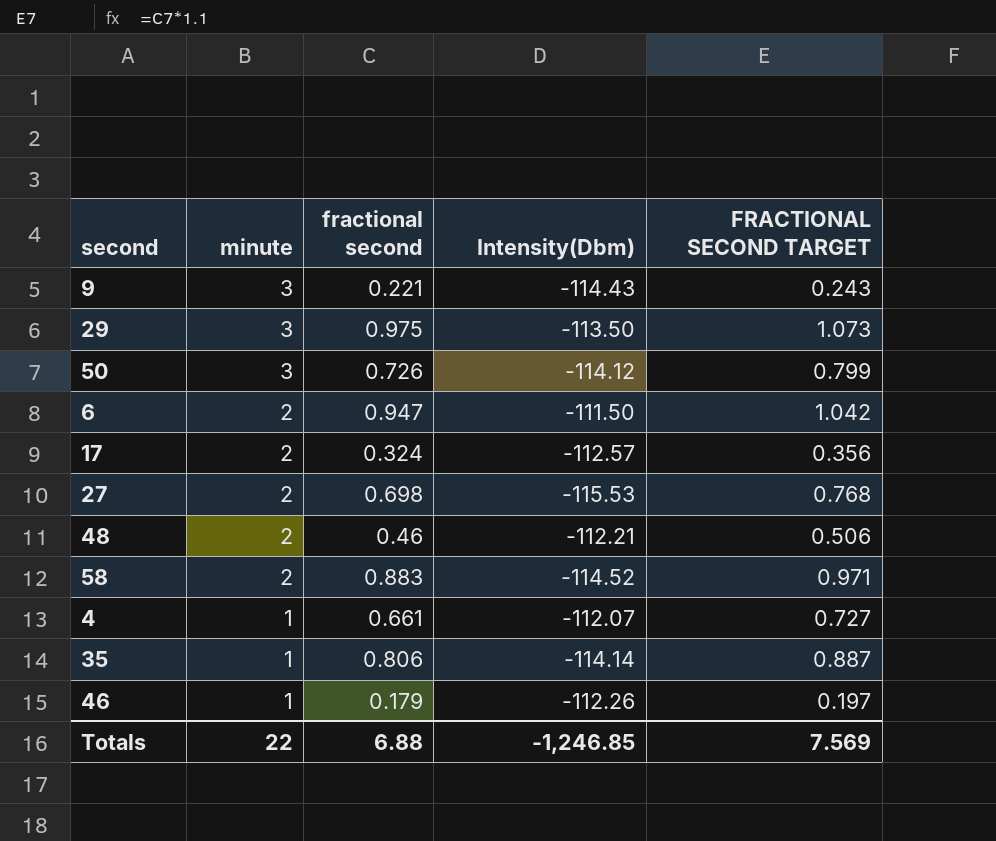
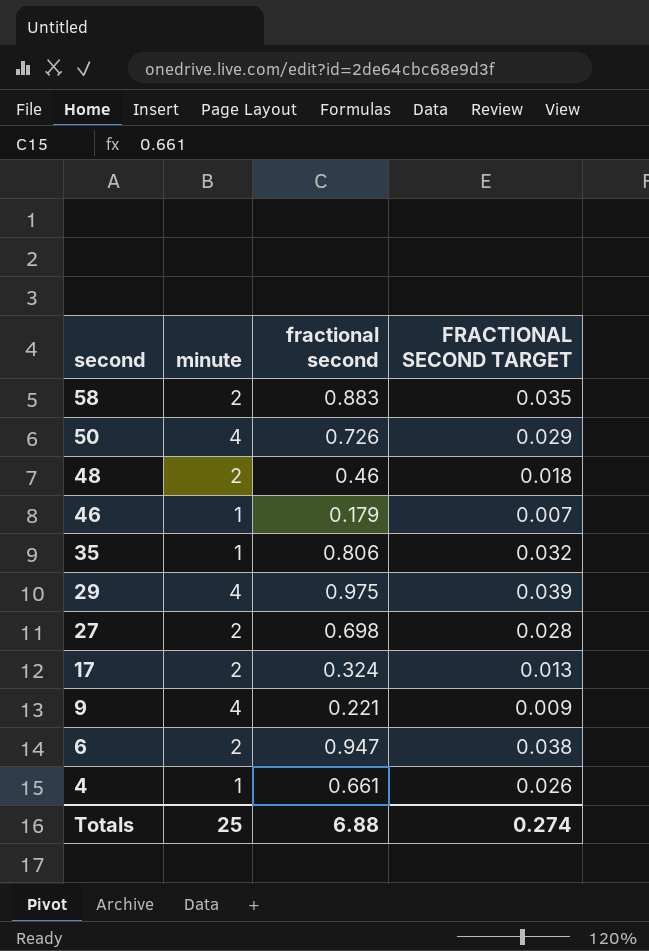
row order: minute descending -> second descending
column Intensity(Dbm) | position: 4 -> none
column FRACTIONAL SECOND TARGET | formula: [fractional second] * 1.1 -> [fractional second] * 0.04
50 | minute: 3 -> 4
29 | minute: 3 -> 4
9 | minute: 3 -> 4
Totals | minute: 22 -> 25
Totals | FRACTIONAL SECOND TARGET: 7.569 -> 0.274

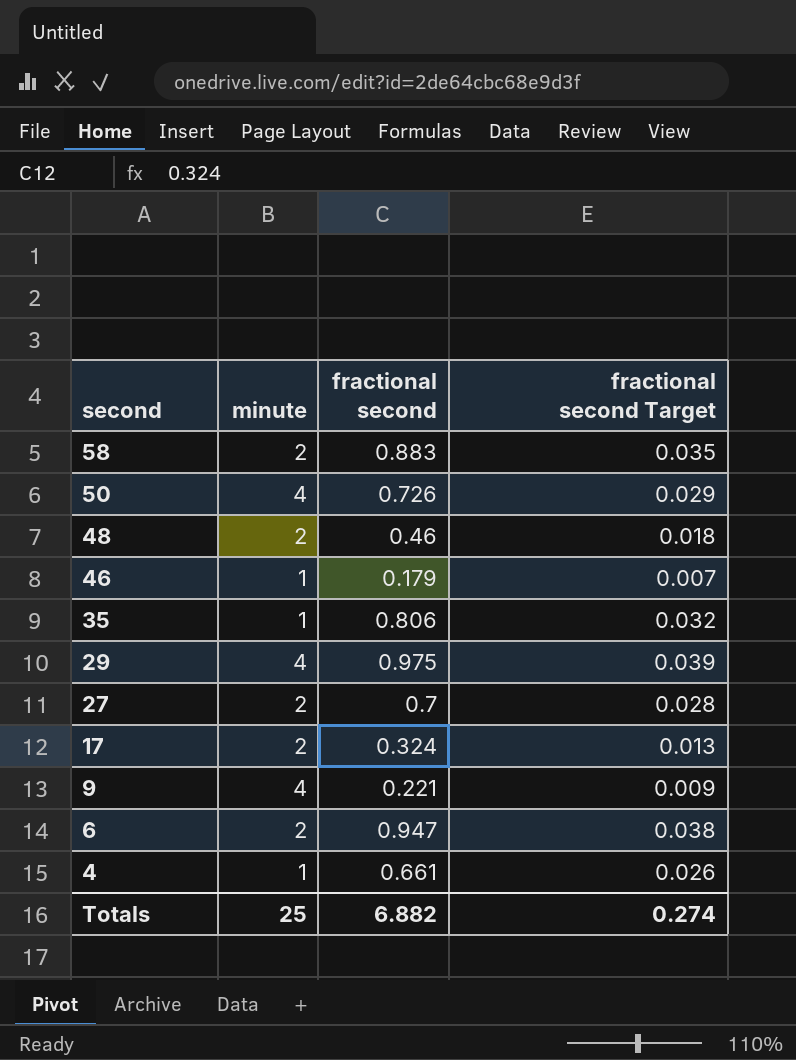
column name: FRACTIONAL SECOND TARGET -> fractional second Target
27 | fractional second: 0.698 -> 0.7
Totals | fractional second: 6.88 -> 6.882

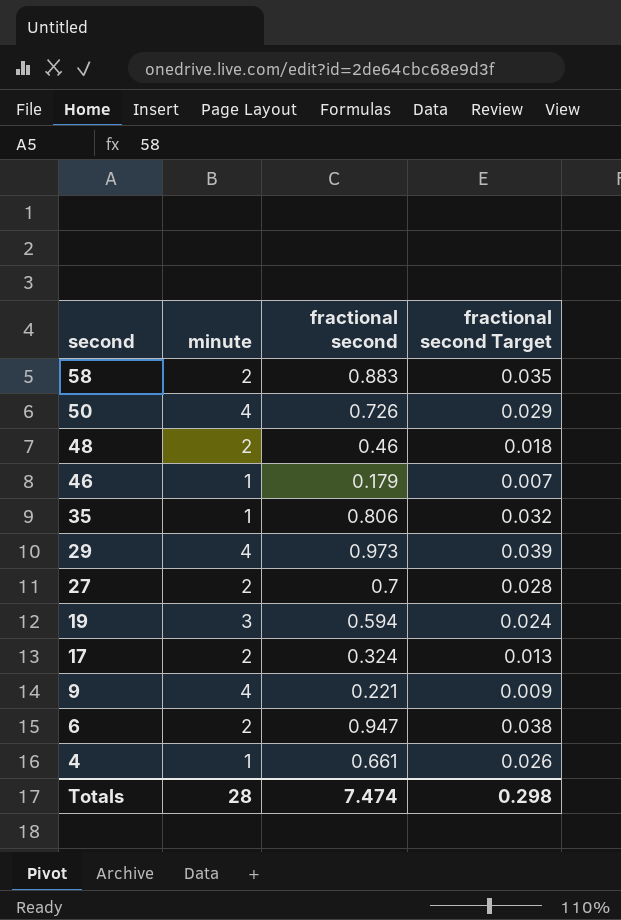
29 | fractional second: 0.975 -> 0.973
row 19: none -> 3 | 0.594 | 0.024
Totals | minute: 25 -> 28
Totals | fractional second: 6.882 -> 7.474
Totals | fractional second Target: 0.274 -> 0.298

